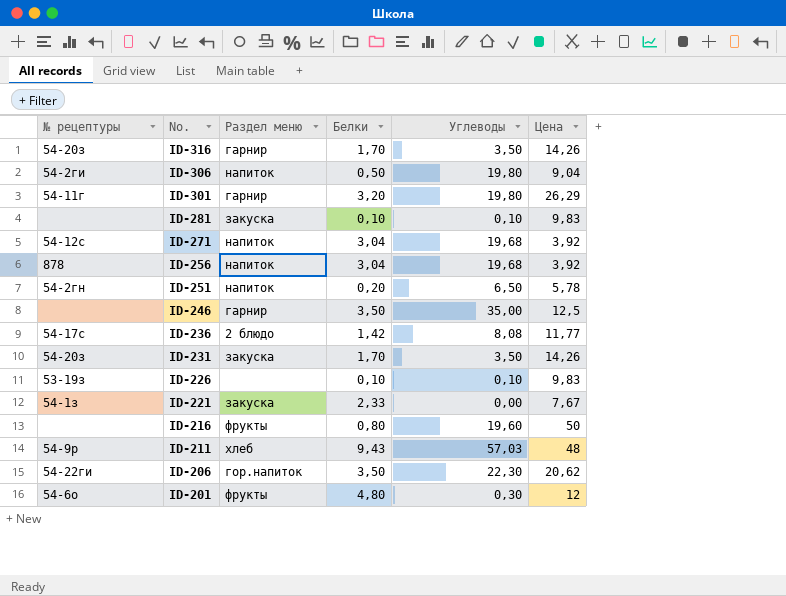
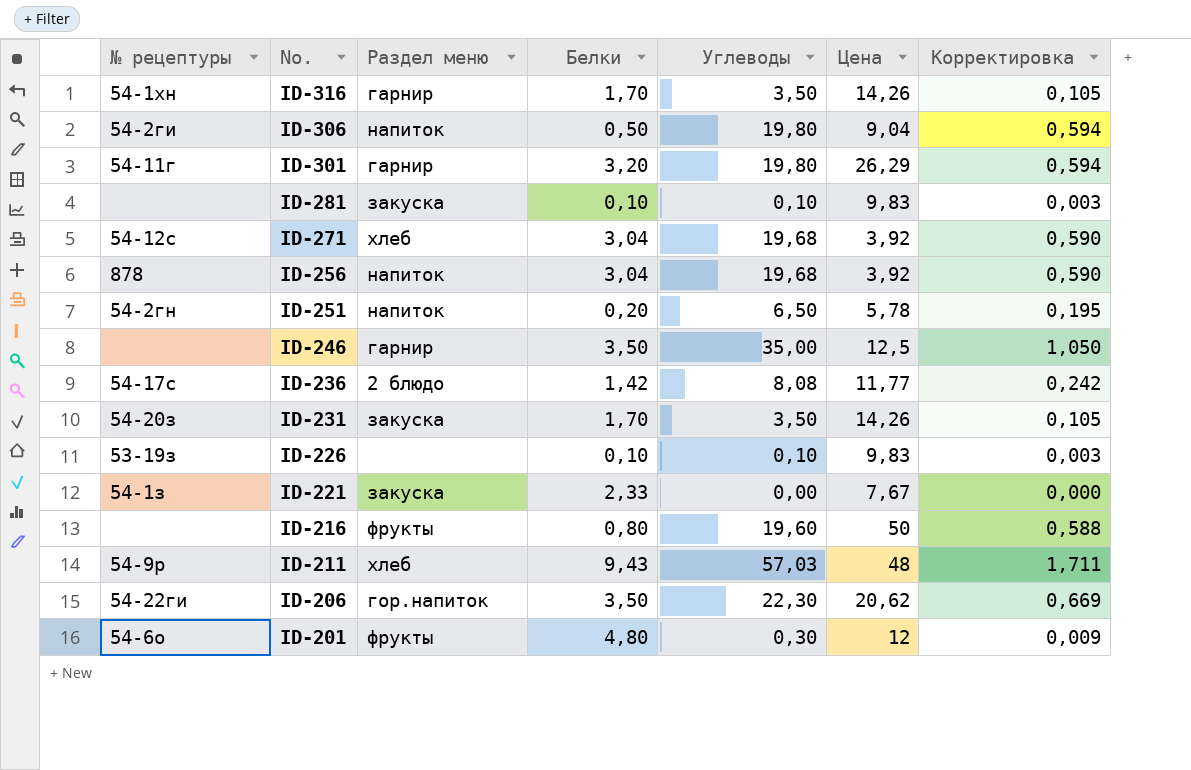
column Корректировка | formula: none -> [Углеводы] * 0,03
ID-316 | № рецептуры: 54-20з -> 54-1хн
ID-271 | Раздел меню: напиток -> хлеб

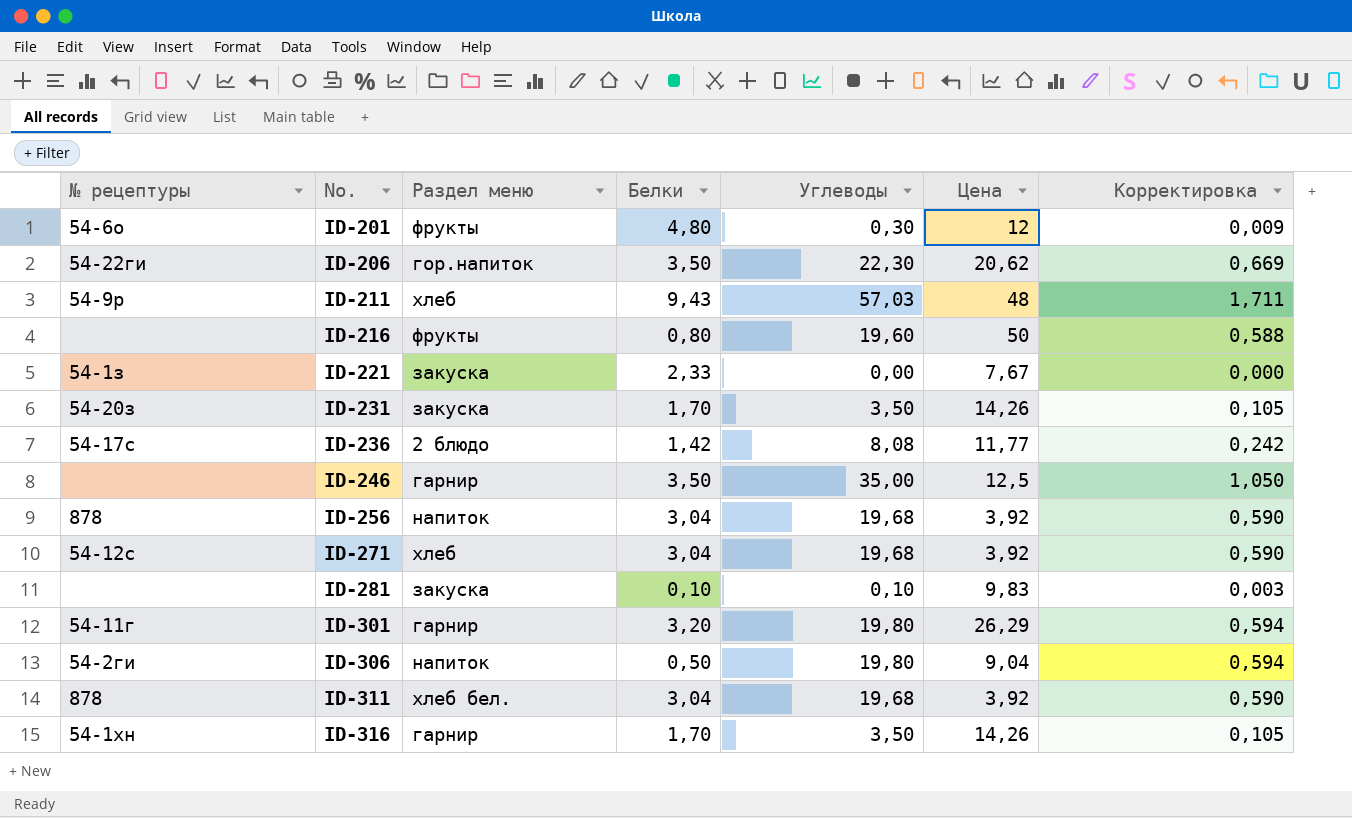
row order: No. descending -> No. ascending
row ID-251: 54-2гн | напиток | 0,20 | 6,50 | 5,78 | 0,195 -> none
row ID-226: 53-19з | none | 0,10 | 0,10 | 9,83 | 0,003 -> none
row ID-311: none -> 878 | хлеб бел. | 3,04 | 19,68 | 3,92 | 0,590

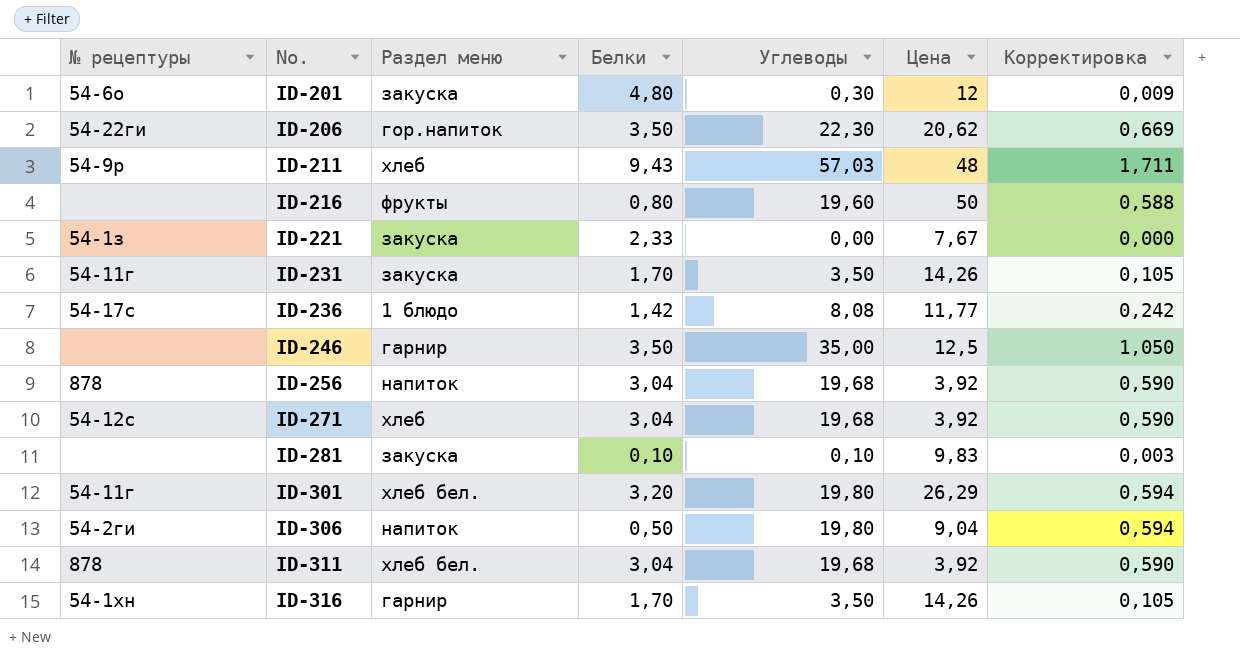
ID-201 | Раздел меню: фрукты -> закуска
ID-231 | № рецептуры: 54-20з -> 54-11г
ID-236 | Раздел меню: 2 блюдо -> 1 блюдо
ID-301 | Раздел меню: гарнир -> хлеб бел.

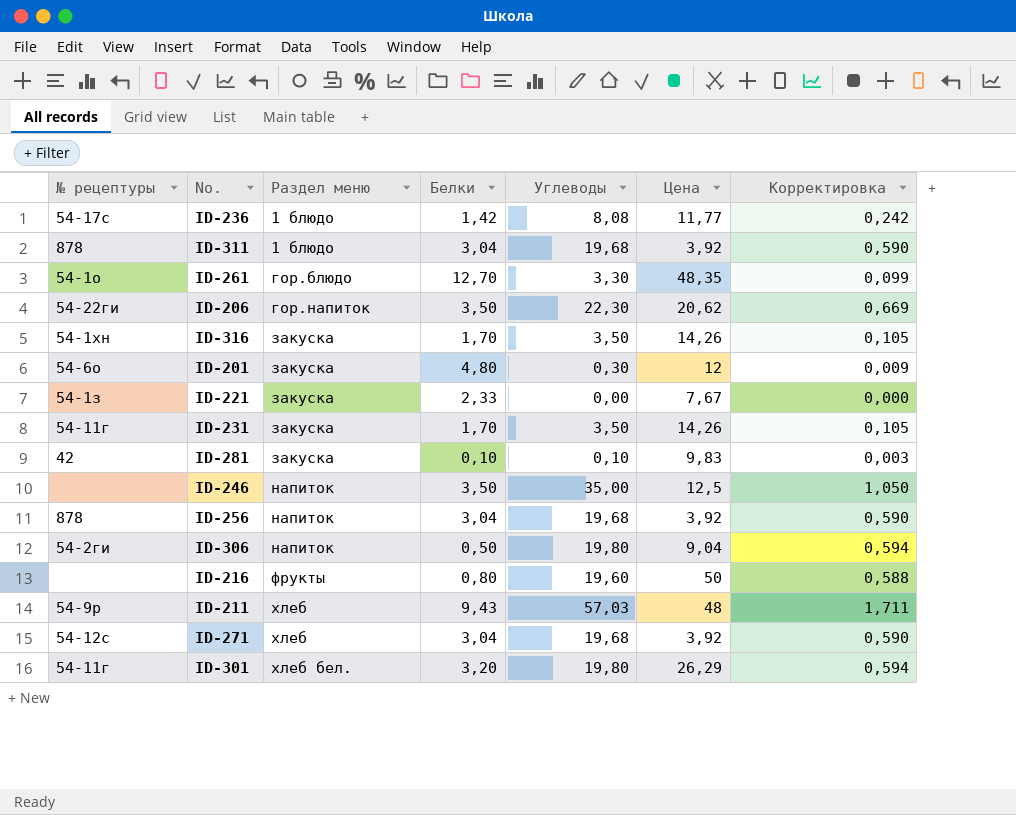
row order: No. ascending -> Раздел меню ascending
ID-311 | Раздел меню: хлеб бел. -> 1 блюдо
row ID-261: none -> 54-1о | гор.блюдо | 12,70 | 3,30 | 48,35 | 0,099
ID-316 | Раздел меню: гарнир -> закуска
ID-281 | № рецептуры: none -> 42
ID-246 | Раздел меню: гарнир -> напиток

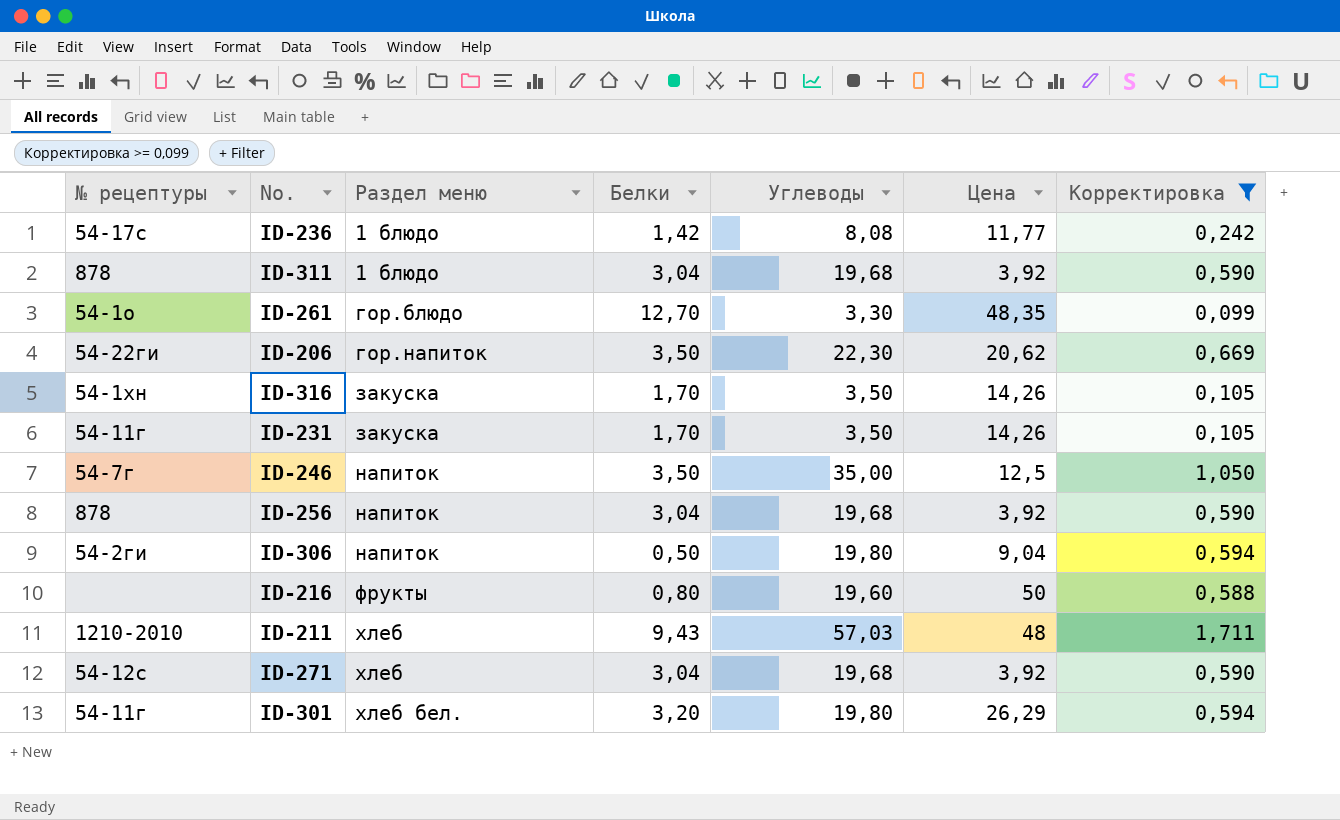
filter: none -> Корректировка >= 0,099
ID-246 | № рецептуры: none -> 54-7г
ID-211 | № рецептуры: 54-9р -> 1210-2010

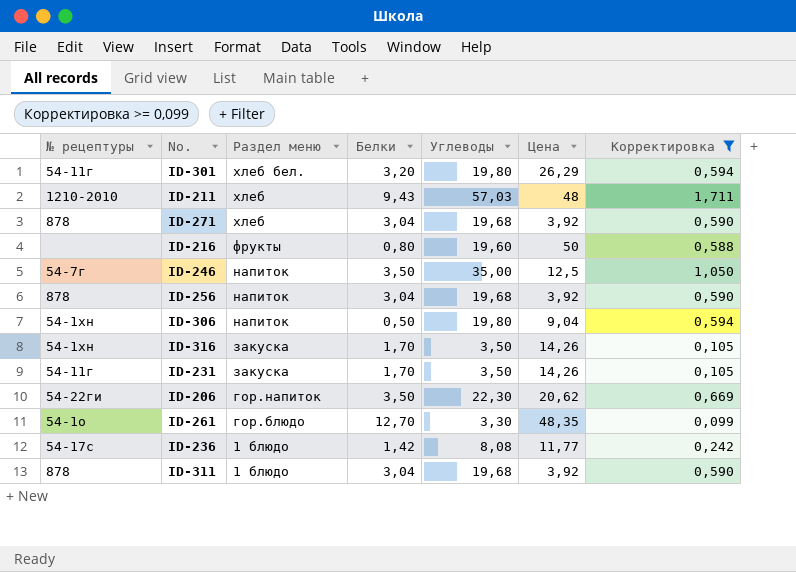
row order: Раздел меню ascending -> Раздел меню descending
ID-271 | № рецептуры: 54-12с -> 878
ID-306 | № рецептуры: 54-2ги -> 54-1хн

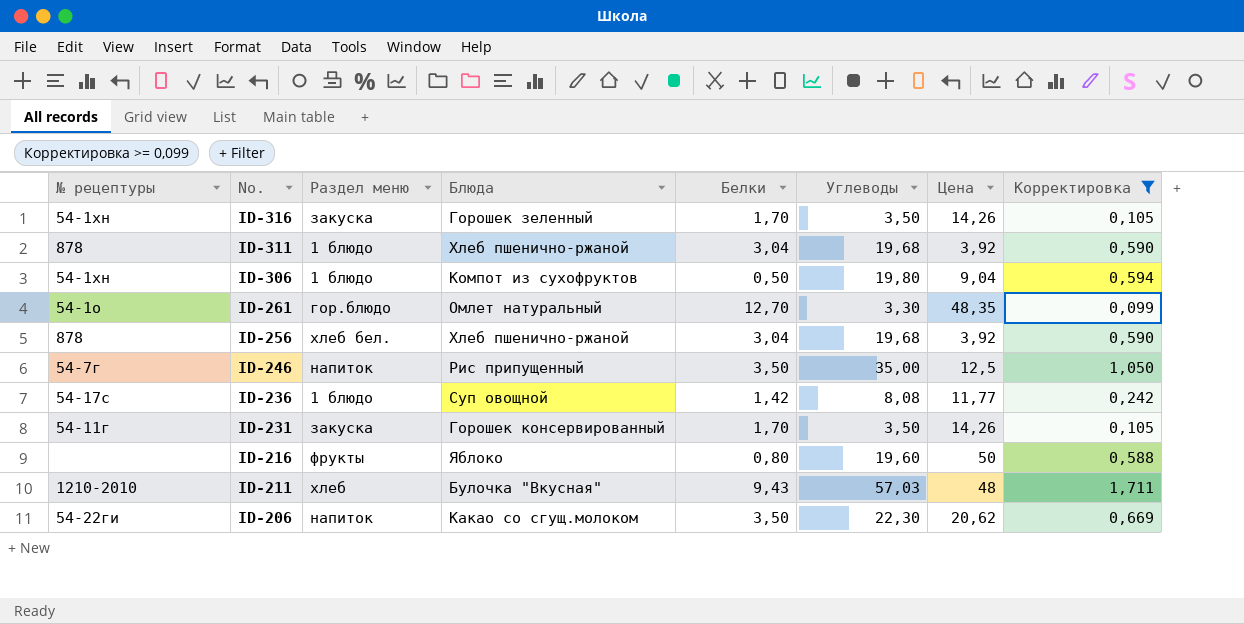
row order: Раздел меню descending -> No. descending
column Блюда | position: none -> 4
row ID-301: 54-11г | хлеб бел. | 3,20 | 19,80 | 26,29 | 0,594 -> none
row ID-271: 878 | хлеб | 3,04 | 19,68 | 3,92 | 0,590 -> none
ID-306 | Раздел меню: напиток -> 1 блюдо
ID-256 | Раздел меню: напиток -> хлеб бел.
ID-206 | Раздел меню: гор.напиток -> напиток

